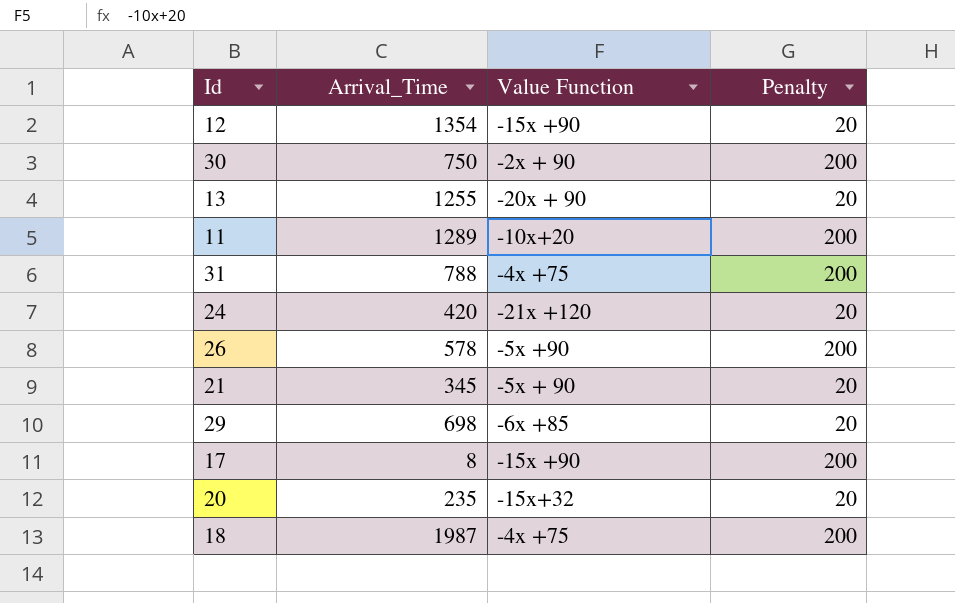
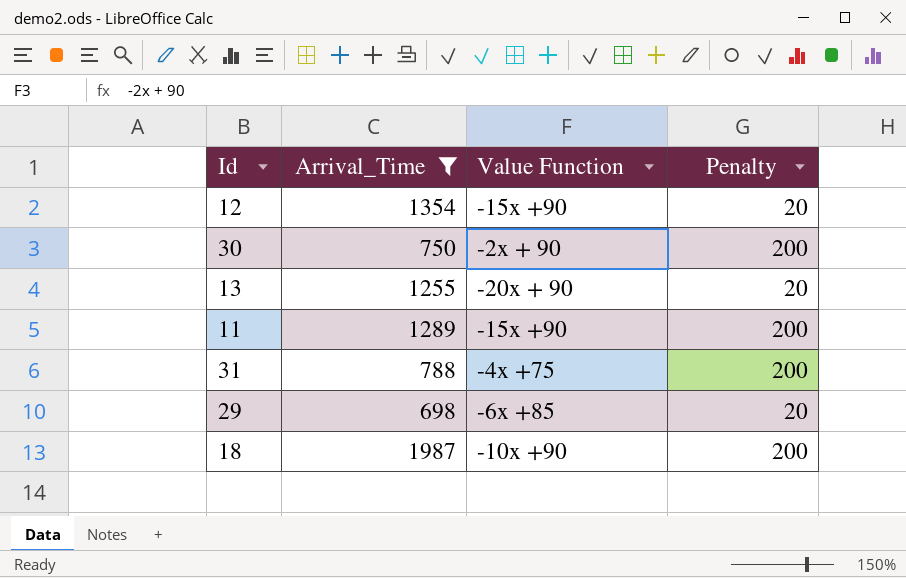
filter: none -> Arrival_Time >= 698
11 | Value Function: -10x+20 -> -15x +90
18 | Value Function: -4x +75 -> -10x +90

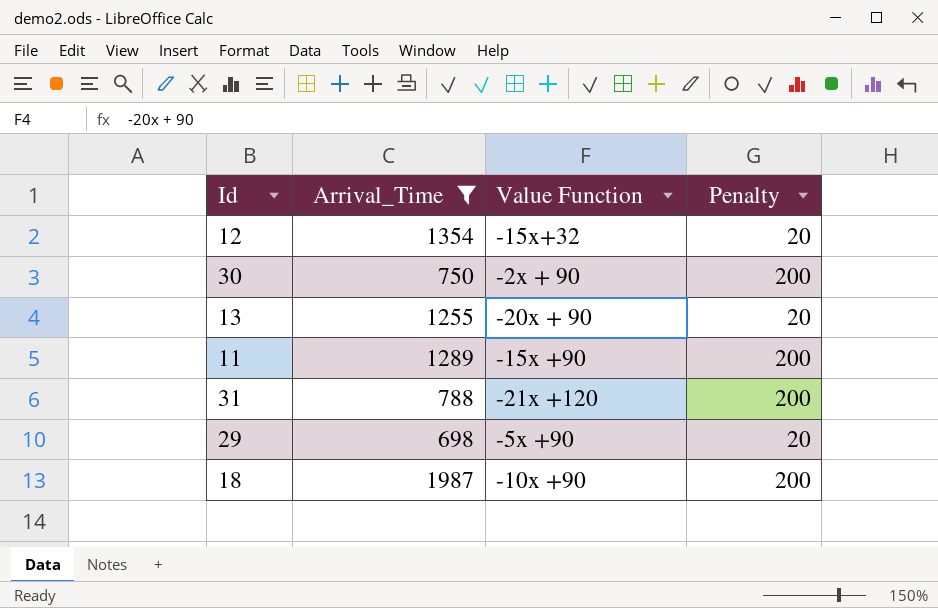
12 | Value Function: -15x +90 -> -15x+32
31 | Value Function: -4x +75 -> -21x +120
29 | Value Function: -6x +85 -> -5x +90

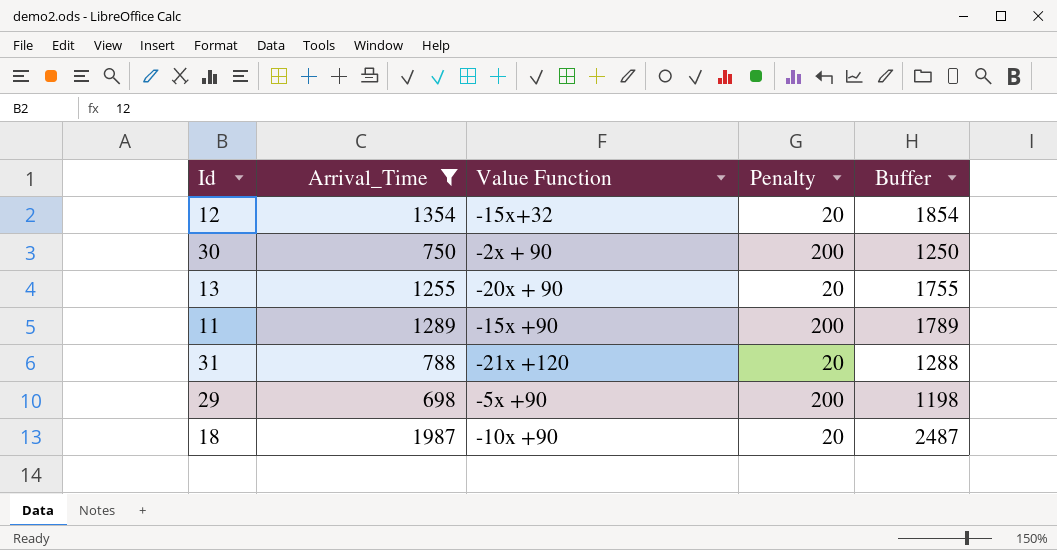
column Buffer | formula: none -> [Arrival_Time] + 500
31 | Penalty: 200 -> 20
29 | Penalty: 20 -> 200
18 | Penalty: 200 -> 20

